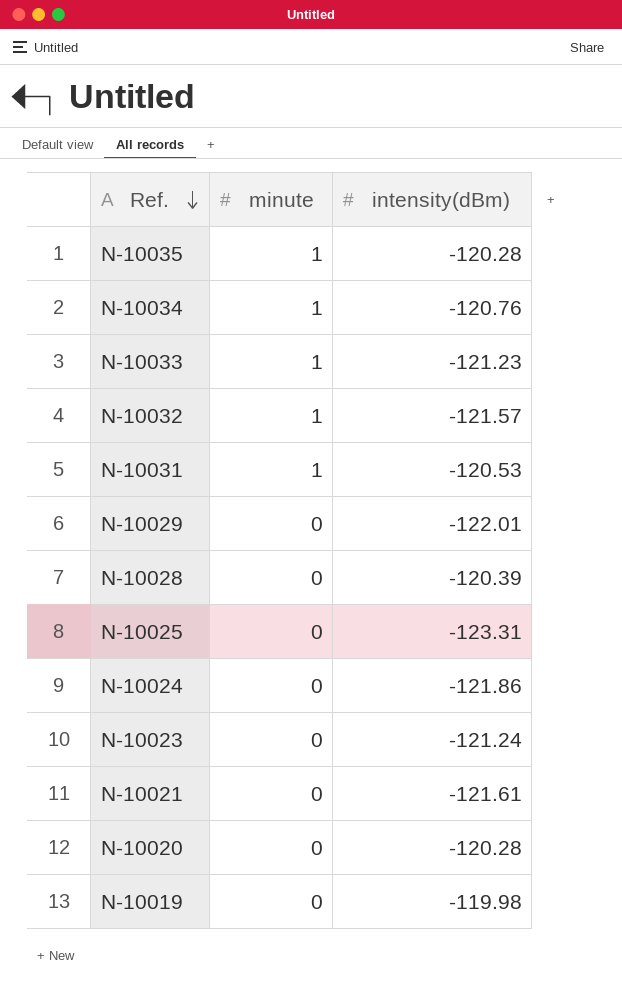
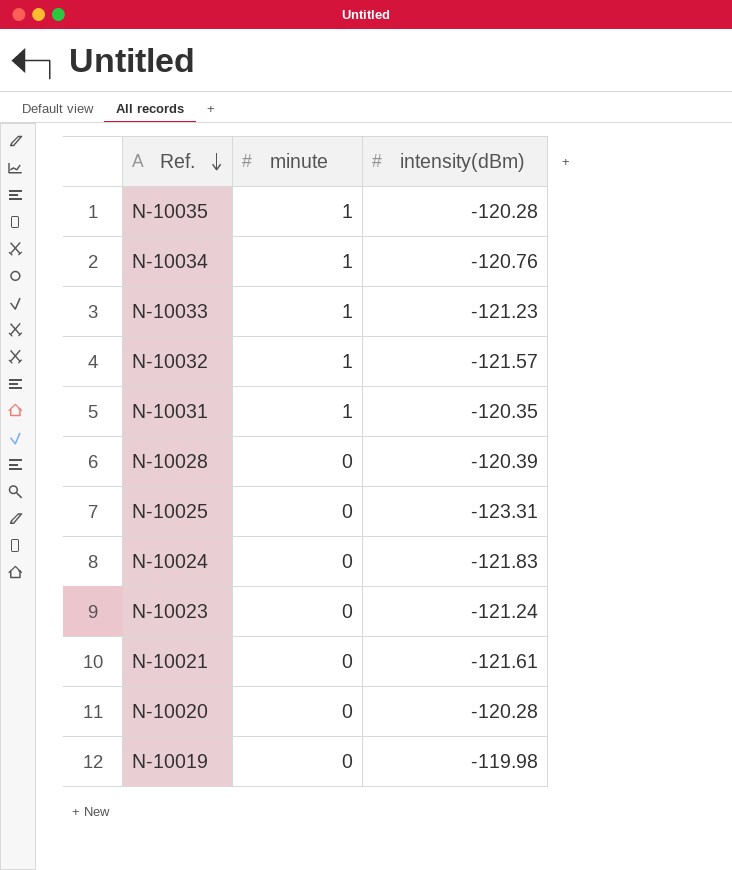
row N-10029: 0 | -122.01 -> none
N-10031 | intensity(dBm): -120.53 -> -120.35
N-10024 | intensity(dBm): -121.86 -> -121.83

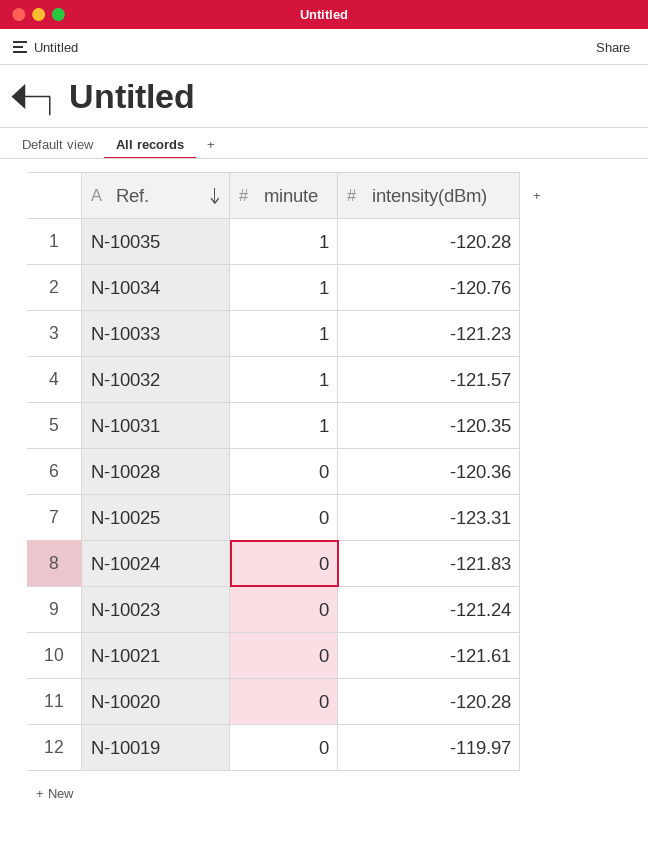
N-10028 | intensity(dBm): -120.39 -> -120.36
N-10019 | intensity(dBm): -119.98 -> -119.97

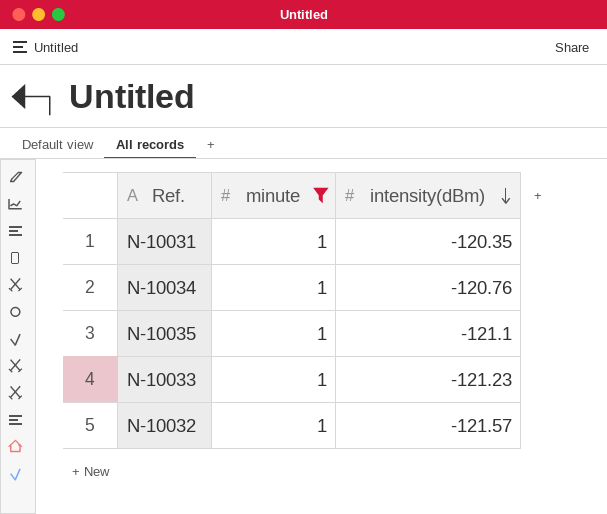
filter: none -> minute = 1
row order: Ref. descending -> intensity(dBm) descending
N-10035 | intensity(dBm): -120.28 -> -121.1

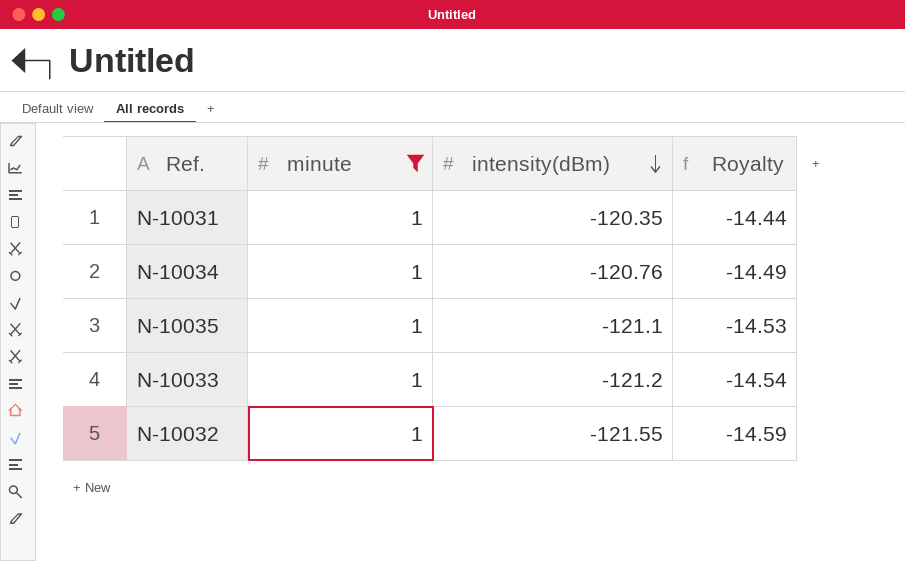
column Royalty | formula: none -> [intensity(dBm)] * 0.12
N-10033 | intensity(dBm): -121.23 -> -121.2
N-10032 | intensity(dBm): -121.57 -> -121.55

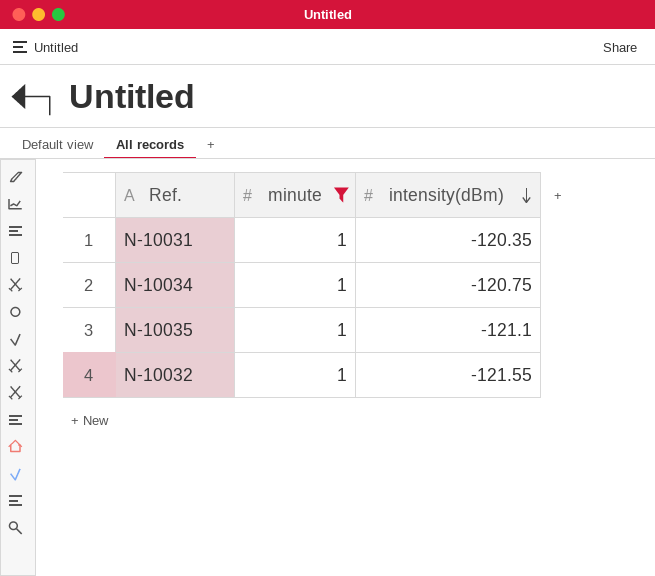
column Royalty | formula: [intensity(dBm)] * 0.12 -> none
row N-10033: 1 | -121.2 | -14.54 -> none
N-10034 | intensity(dBm): -120.76 -> -120.75

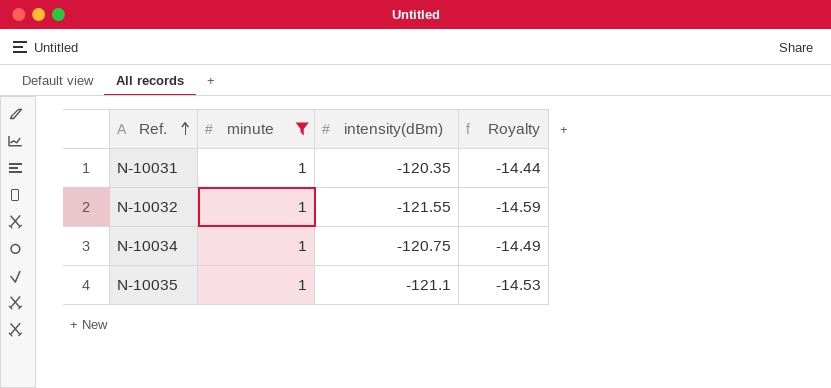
row order: intensity(dBm) descending -> Ref. ascending
column Royalty | formula: none -> [intensity(dBm)] * 0.12

